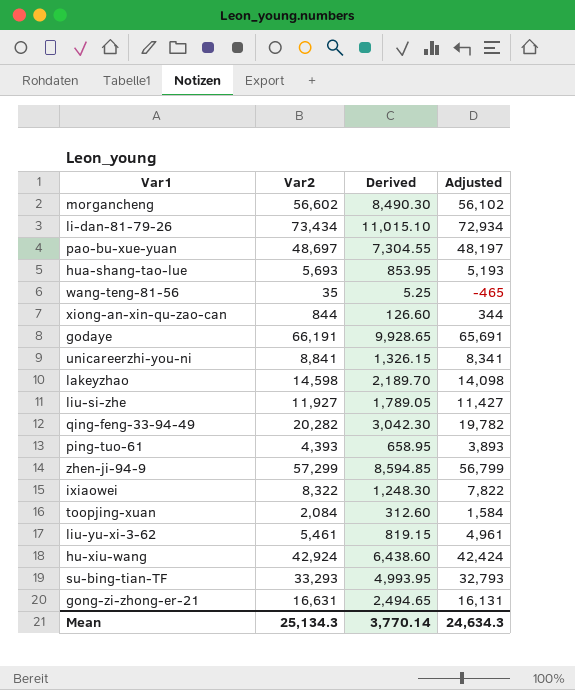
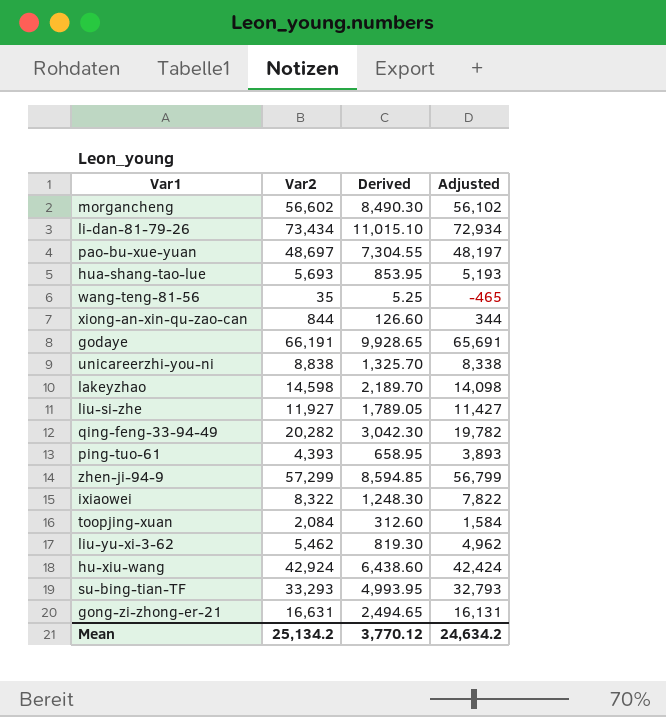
unicareerzhi-you-ni | Var2: 8,841 -> 8,838
unicareerzhi-you-ni | Derived: 1,326.15 -> 1,325.70
unicareerzhi-you-ni | Adjusted: 8,341 -> 8,338
liu-yu-xi-3-62 | Var2: 5,461 -> 5,462
liu-yu-xi-3-62 | Derived: 819.15 -> 819.30
liu-yu-xi-3-62 | Adjusted: 4,961 -> 4,962
Mean | Var2: 25,134.3 -> 25,134.2
Mean | Derived: 3,770.14 -> 3,770.12
Mean | Adjusted: 24,634.3 -> 24,634.2

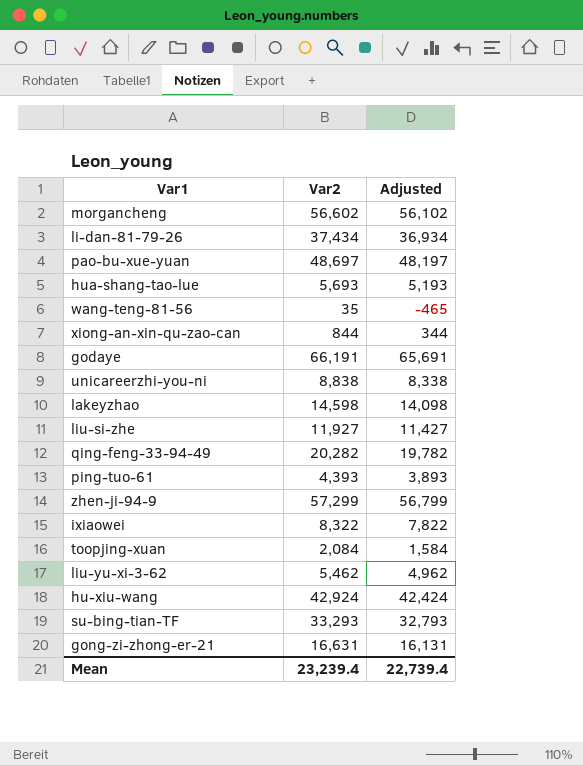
column Derived | formula: [Var2] * 0.15 -> none
li-dan-81-79-26 | Var2: 73,434 -> 37,434
li-dan-81-79-26 | Adjusted: 72,934 -> 36,934
Mean | Var2: 25,134.2 -> 23,239.4
Mean | Adjusted: 24,634.2 -> 22,739.4

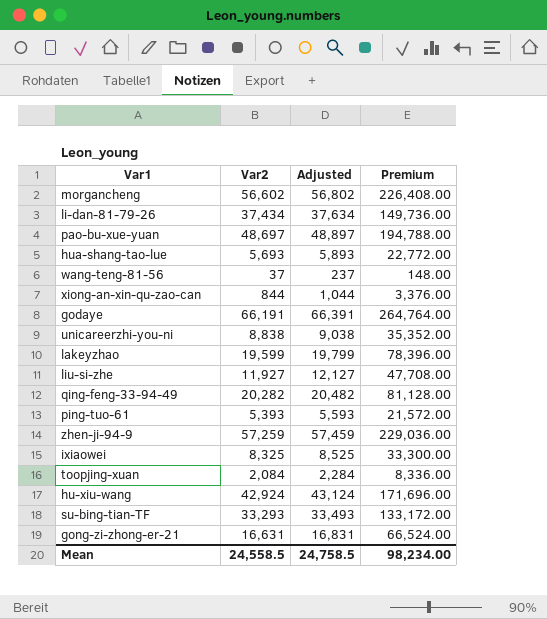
column Adjusted | formula: [Var2] - 500 -> [Var2] + 200
column Premium | formula: none -> [Var2] * 4
row liu-yu-xi-3-62: 5,462 | 4,962 -> none
wang-teng-81-56 | Var2: 35 -> 37
lakeyzhao | Var2: 14,598 -> 19,599
ping-tuo-61 | Var2: 4,393 -> 5,393
zhen-ji-94-9 | Var2: 57,299 -> 57,259
ixiaowei | Var2: 8,322 -> 8,325
Mean | Var2: 23,239.4 -> 24,558.5
Mean | Adjusted: 22,739.4 -> 24,758.5

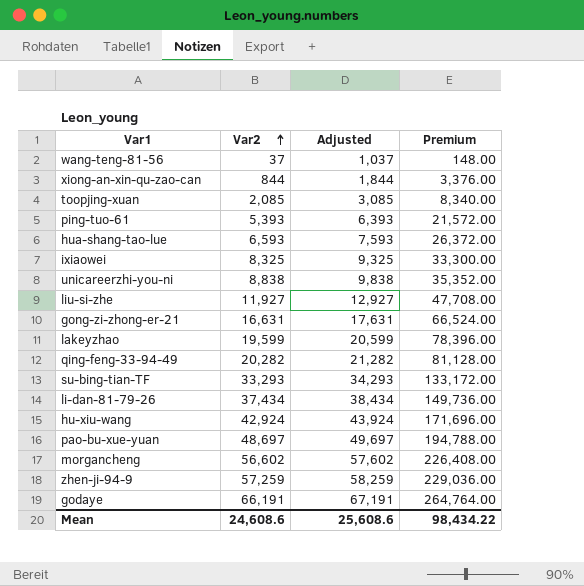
row order: none -> Var2 ascending
column Adjusted | formula: [Var2] + 200 -> [Var2] + 1000
toopjing-xuan | Var2: 2,084 -> 2,085
toopjing-xuan | Premium: 8,336.00 -> 8,340.00
hua-shang-tao-lue | Var2: 5,693 -> 6,593
hua-shang-tao-lue | Premium: 22,772.00 -> 26,372.00
Mean | Var2: 24,558.5 -> 24,608.6
Mean | Adjusted: 24,758.5 -> 25,608.6
Mean | Premium: 98,234.00 -> 98,434.22

